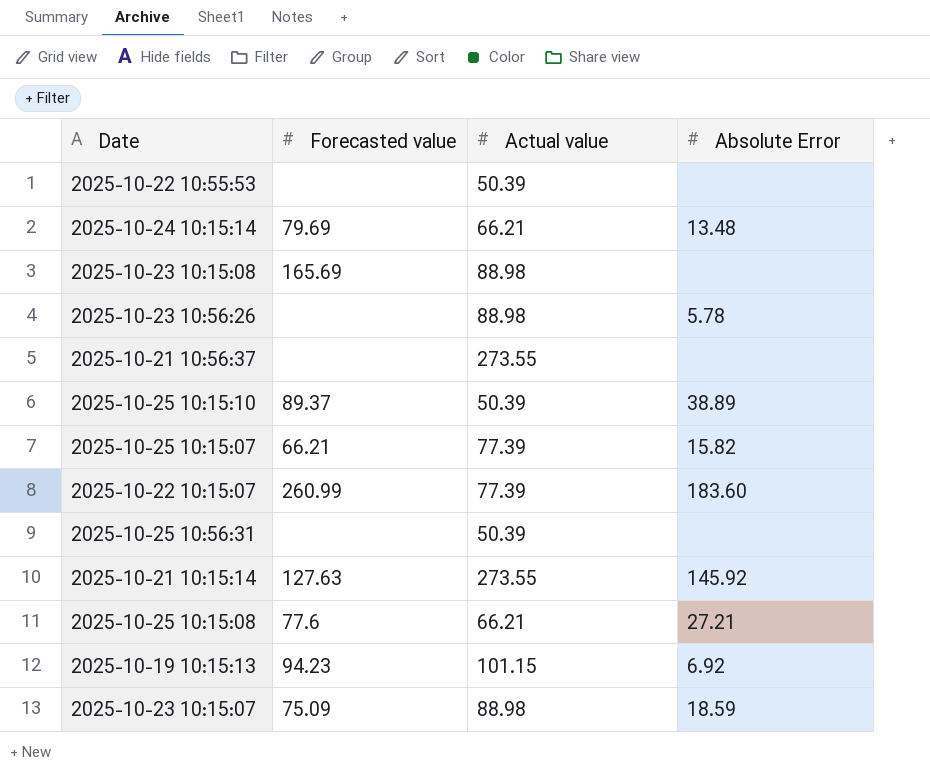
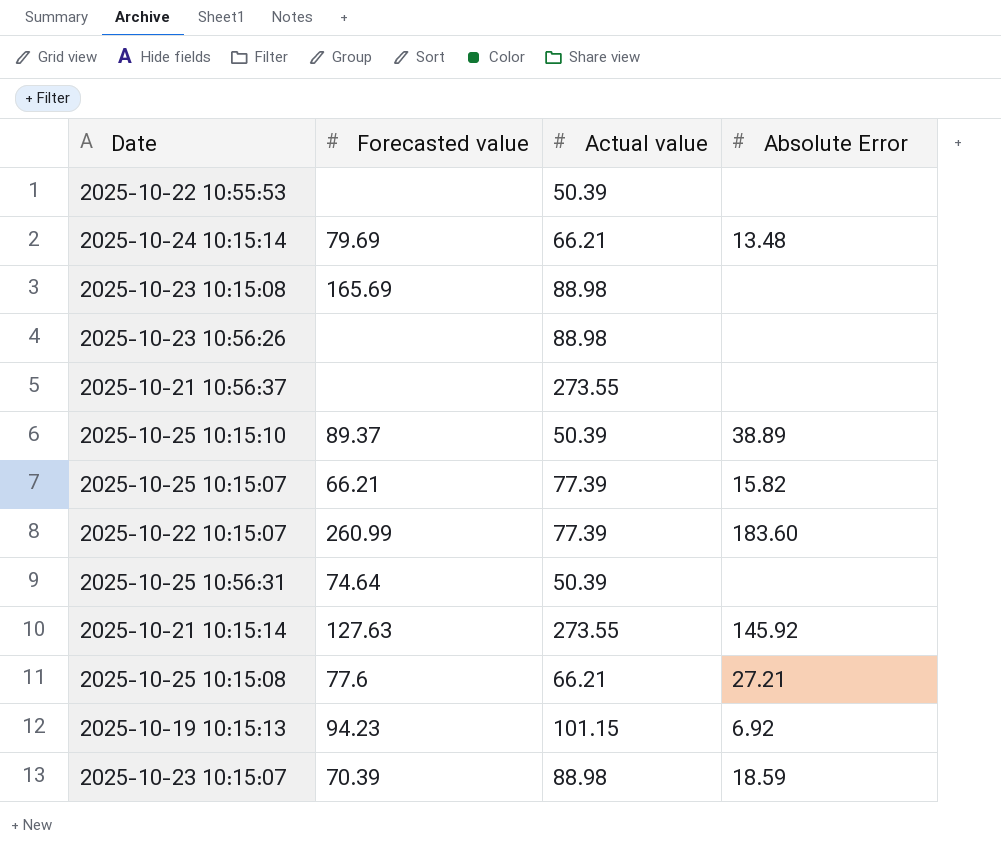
2025-10-23 10:56:26 | Absolute Error: 5.78 -> none
2025-10-25 10:56:31 | Forecasted value: none -> 74.64
2025-10-23 10:15:07 | Forecasted value: 75.09 -> 70.39

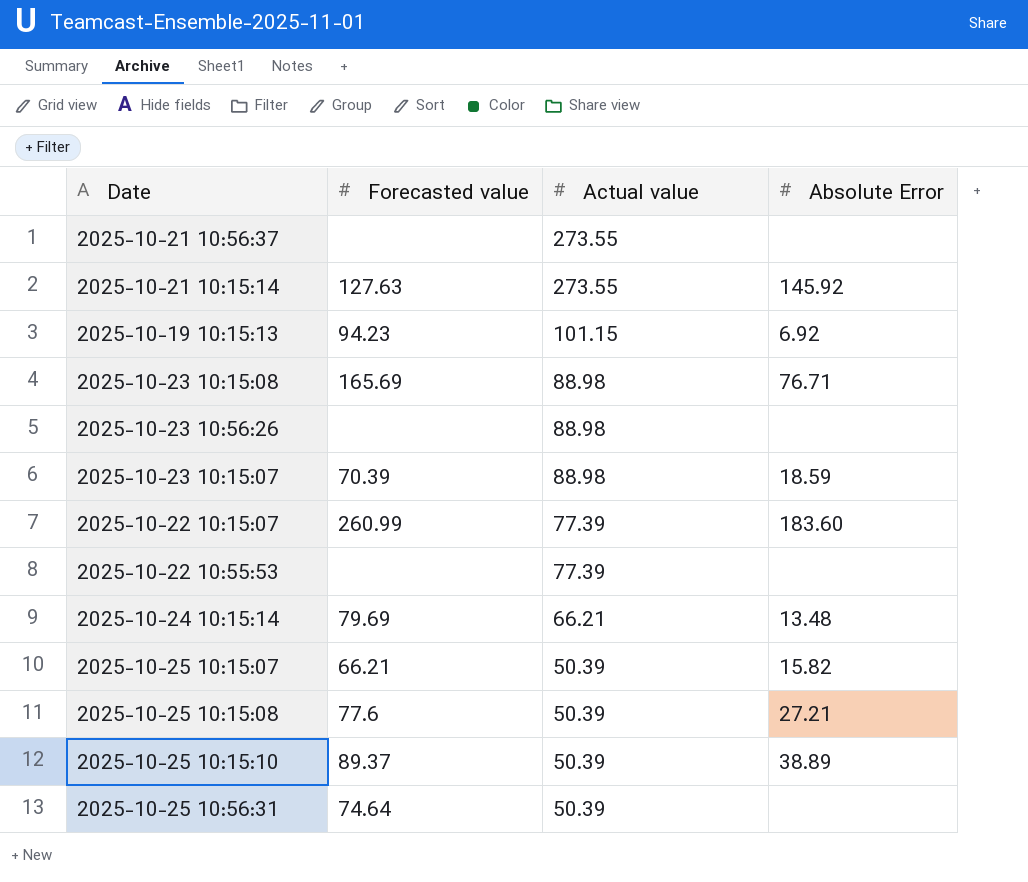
row order: none -> Actual value descending
2025-10-23 10:15:08 | Absolute Error: none -> 76.71
2025-10-22 10:55:53 | Actual value: 50.39 -> 77.39
2025-10-25 10:15:07 | Actual value: 77.39 -> 50.39
2025-10-25 10:15:08 | Actual value: 66.21 -> 50.39

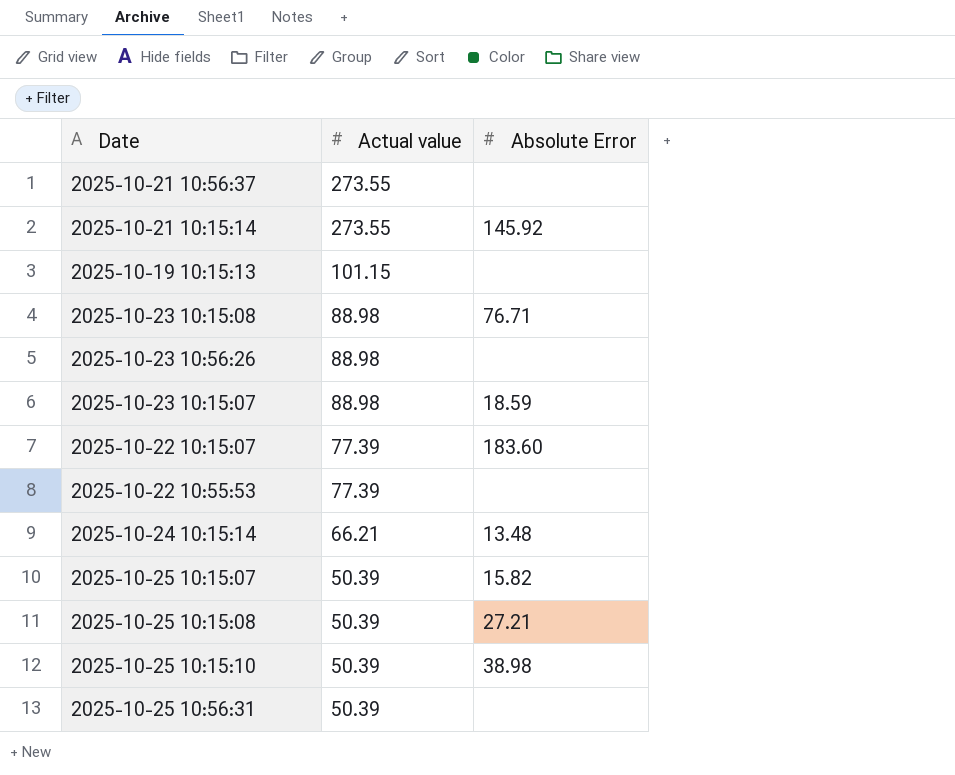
column Forecasted value | position: 2 -> none
2025-10-19 10:15:13 | Absolute Error: 6.92 -> none
2025-10-25 10:15:10 | Absolute Error: 38.89 -> 38.98

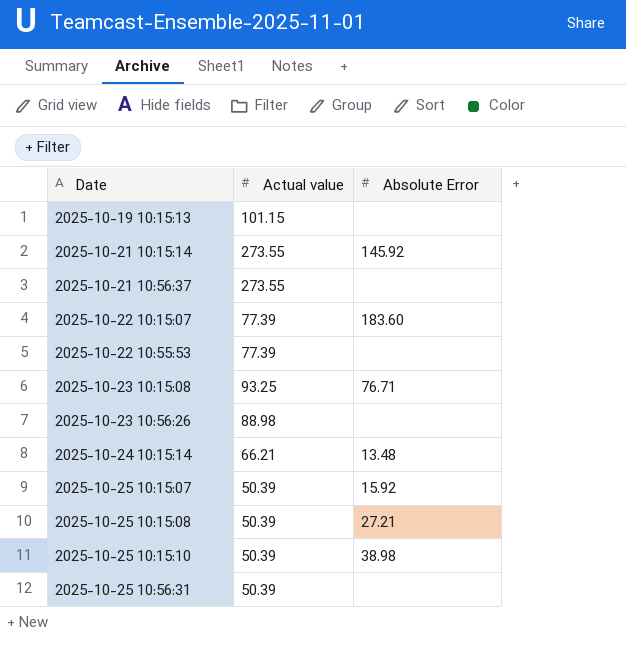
row order: Actual value descending -> Date ascending
row 2025-10-23 10:15:07: 88.98 | 18.59 -> none
2025-10-23 10:15:08 | Actual value: 88.98 -> 93.25
2025-10-25 10:15:07 | Absolute Error: 15.82 -> 15.92

